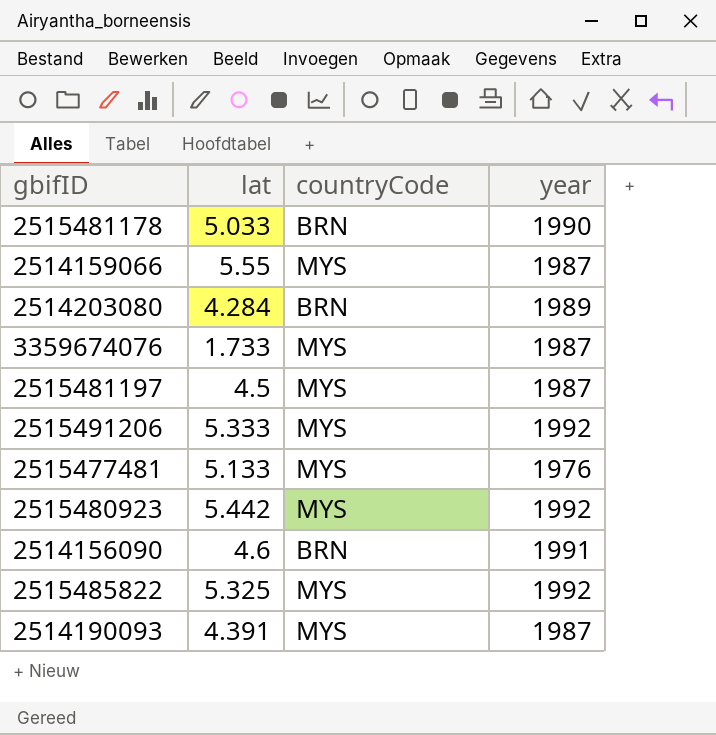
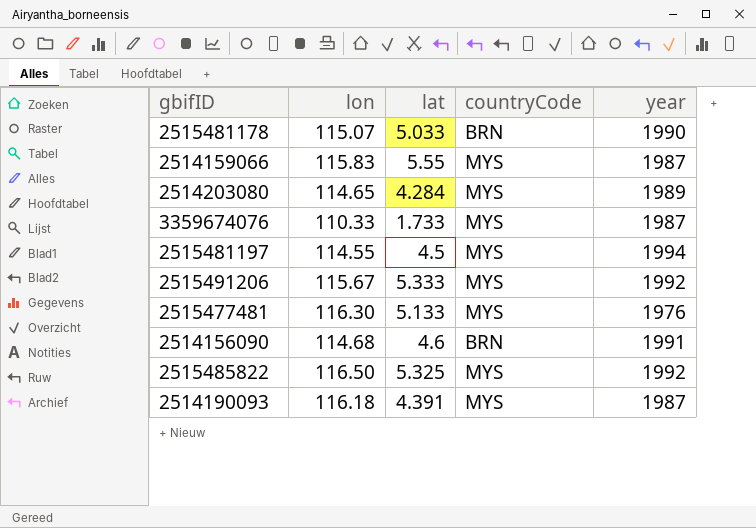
column lon | position: none -> 2
row 2515480923: 5.442 | MYS | 1992 -> none
2514203080 | countryCode: BRN -> MYS
2515481197 | year: 1987 -> 1994

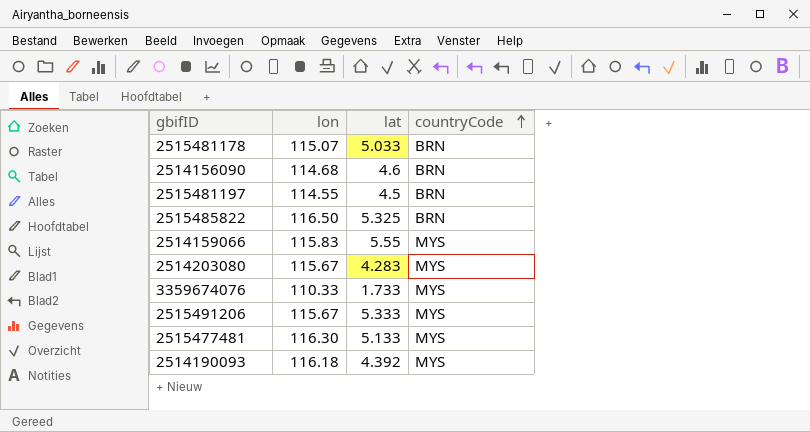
row order: none -> countryCode ascending
column year | position: 5 -> none
2515481197 | countryCode: MYS -> BRN
2515485822 | countryCode: MYS -> BRN
2514203080 | lon: 114.65 -> 115.67
2514203080 | lat: 4.284 -> 4.283
2514190093 | lat: 4.391 -> 4.392

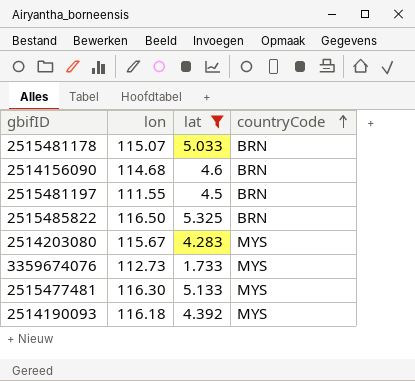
filter: none -> lat <= 5.325
2515481197 | lon: 114.55 -> 111.55
3359674076 | lon: 110.33 -> 112.73

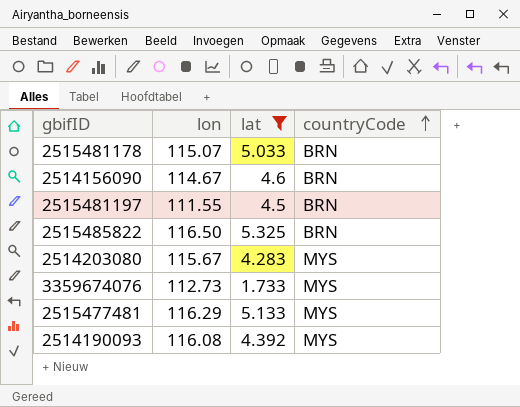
2514156090 | lon: 114.68 -> 114.67
2515477481 | lon: 116.30 -> 116.29
2514190093 | lon: 116.18 -> 116.08

